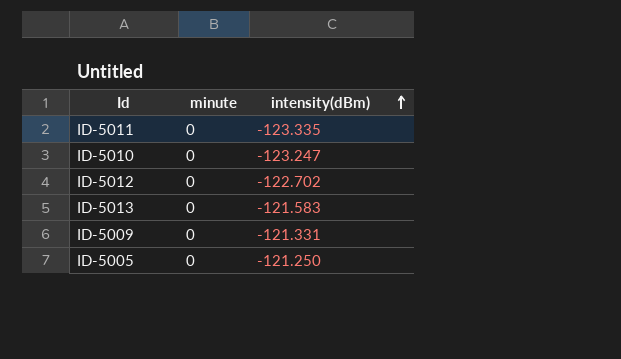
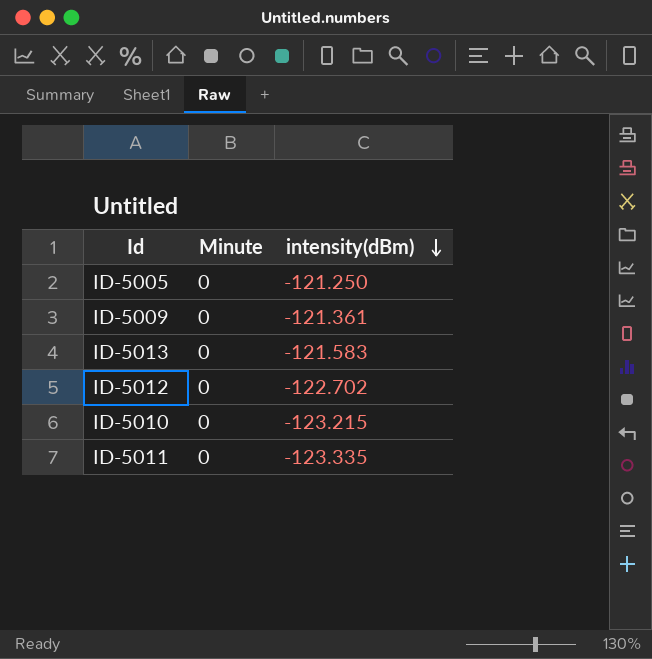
row order: intensity(dBm) ascending -> intensity(dBm) descending
column name: minute -> Minute
ID-5009 | intensity(dBm): -121.331 -> -121.361
ID-5010 | intensity(dBm): -123.247 -> -123.215

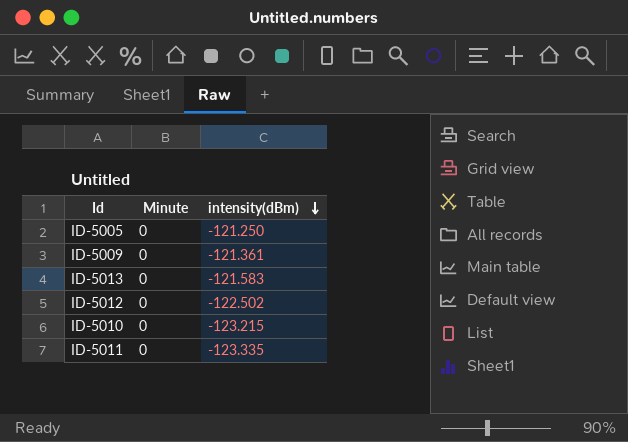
ID-5012 | intensity(dBm): -122.702 -> -122.502

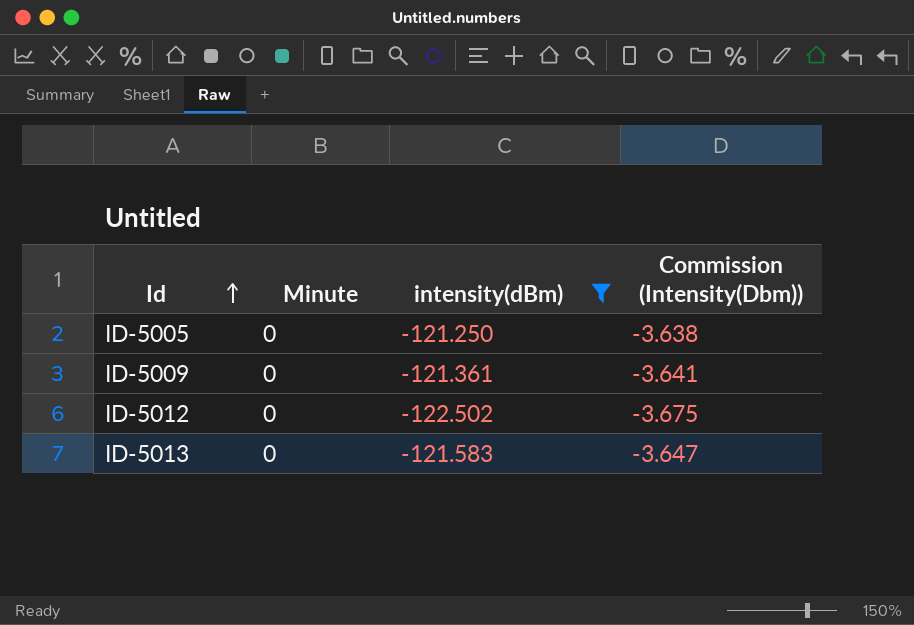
filter: none -> intensity(dBm) >= -122.502
row order: intensity(dBm) descending -> Id ascending
column Commission (Intensity(Dbm)) | formula: none -> [intensity(dBm)] * 0.03

